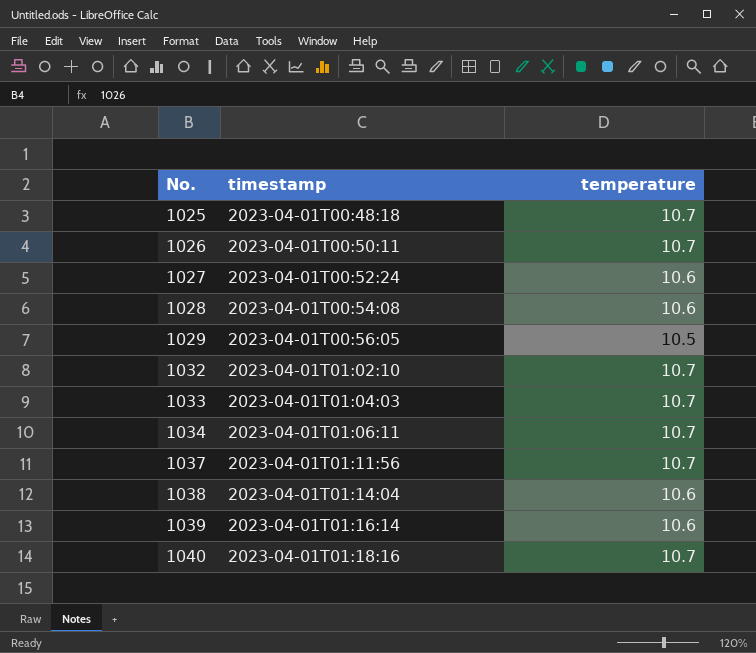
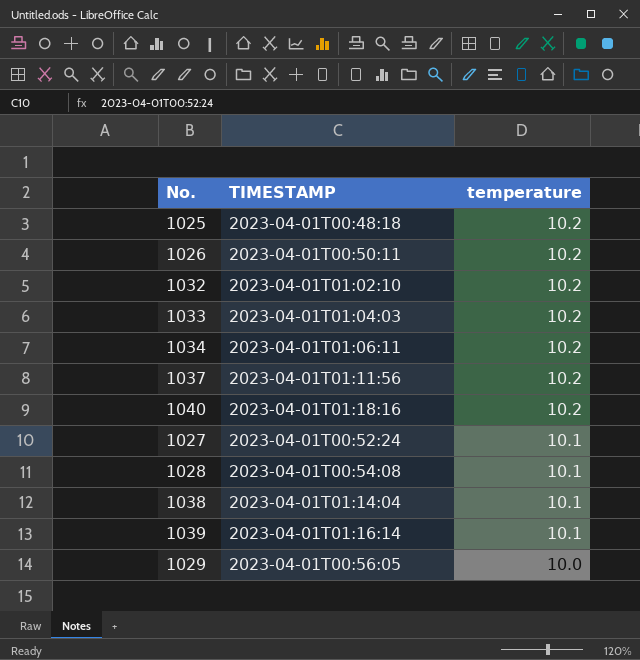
row order: No. ascending -> temperature descending
column name: timestamp -> TIMESTAMP
1025 | temperature: 10.7 -> 10.2
1026 | temperature: 10.7 -> 10.2
1032 | temperature: 10.7 -> 10.2
1033 | temperature: 10.7 -> 10.2
1034 | temperature: 10.7 -> 10.2
1037 | temperature: 10.7 -> 10.2
1040 | temperature: 10.7 -> 10.2
1027 | temperature: 10.6 -> 10.1
1028 | temperature: 10.6 -> 10.1
1038 | temperature: 10.6 -> 10.1
1039 | temperature: 10.6 -> 10.1
1029 | temperature: 10.5 -> 10.0

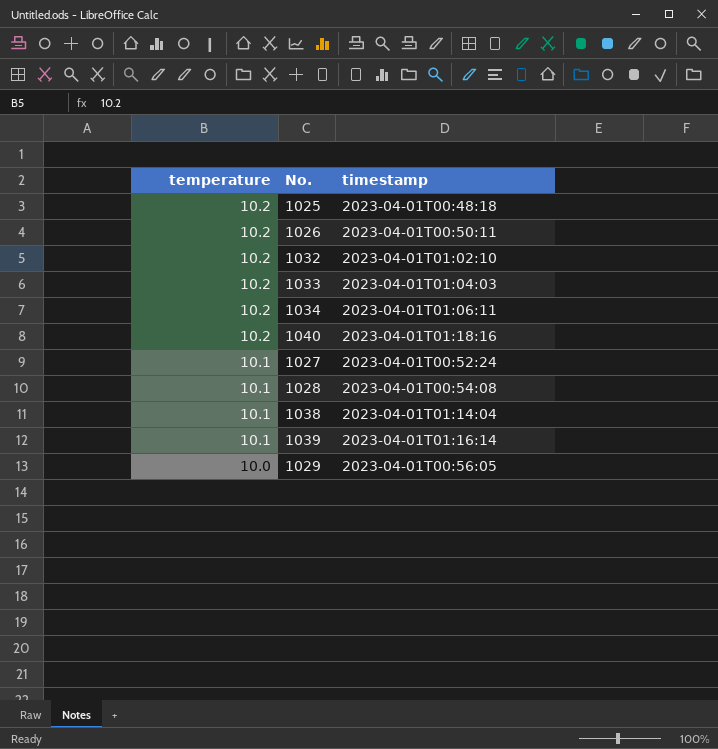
column temperature | position: 3 -> 1
column name: TIMESTAMP -> timestamp
row 1037: 2023-04-01T01:11:56 | 10.2 -> none

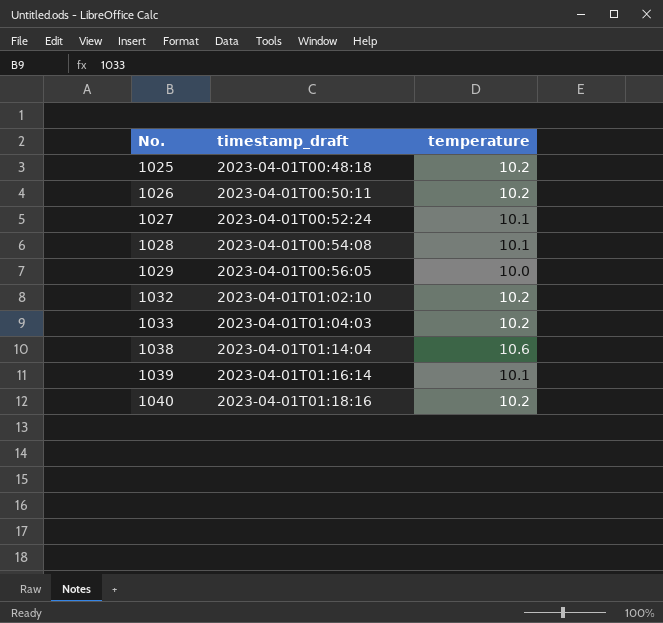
row order: temperature descending -> No. ascending
column name: timestamp -> timestamp_draft
column temperature | position: 1 -> 3
row 1034: 10.2 | 2023-04-01T01:06:11 -> none
1038 | temperature: 10.1 -> 10.6

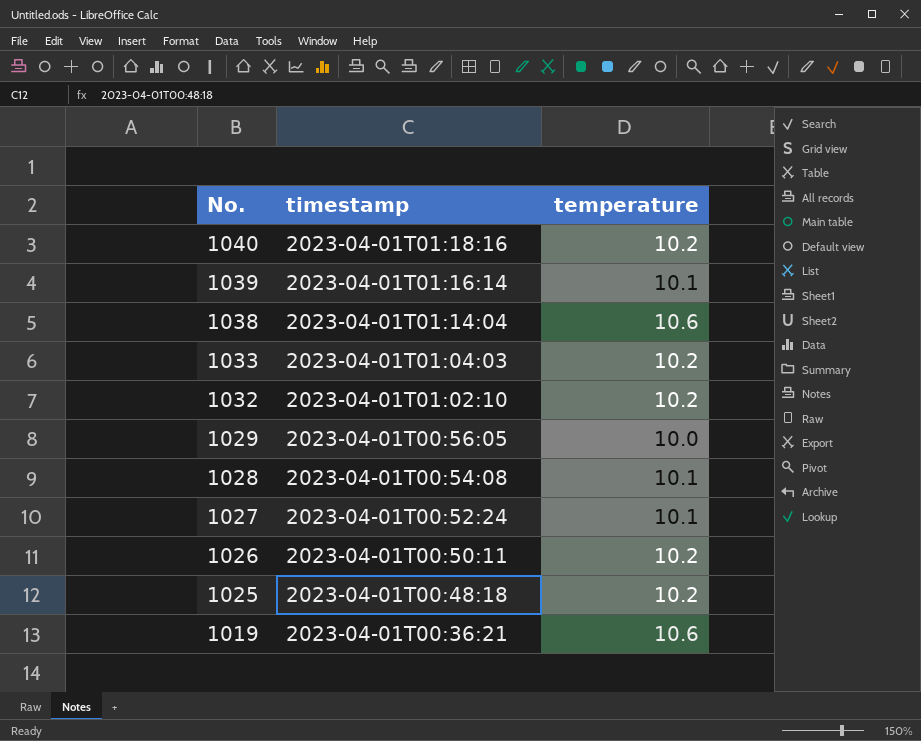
row order: No. ascending -> No. descending
column name: timestamp_draft -> timestamp
row 1019: none -> 2023-04-01T00:36:21 | 10.6

